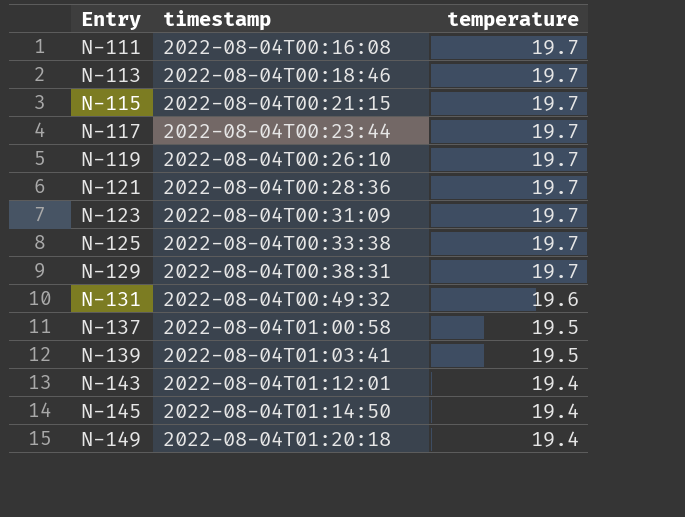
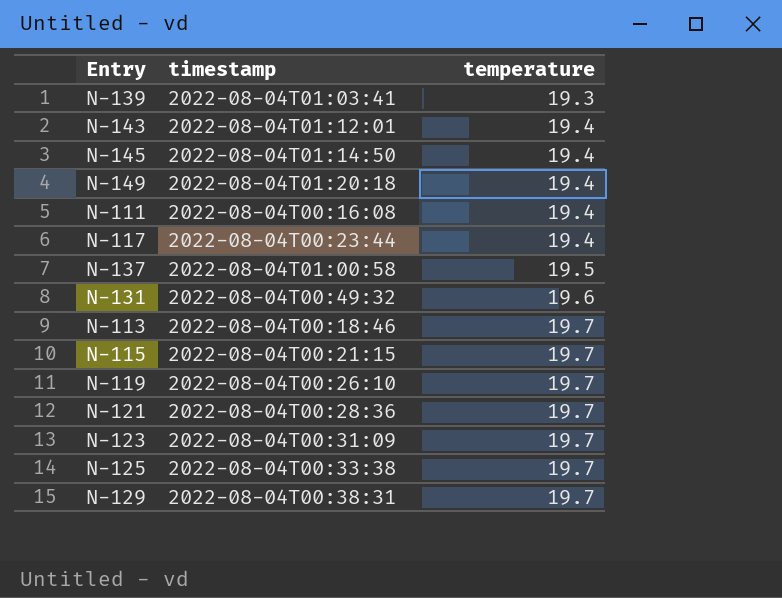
row order: Entry ascending -> temperature ascending
N-139 | temperature: 19.5 -> 19.3
N-111 | temperature: 19.7 -> 19.4
N-117 | temperature: 19.7 -> 19.4

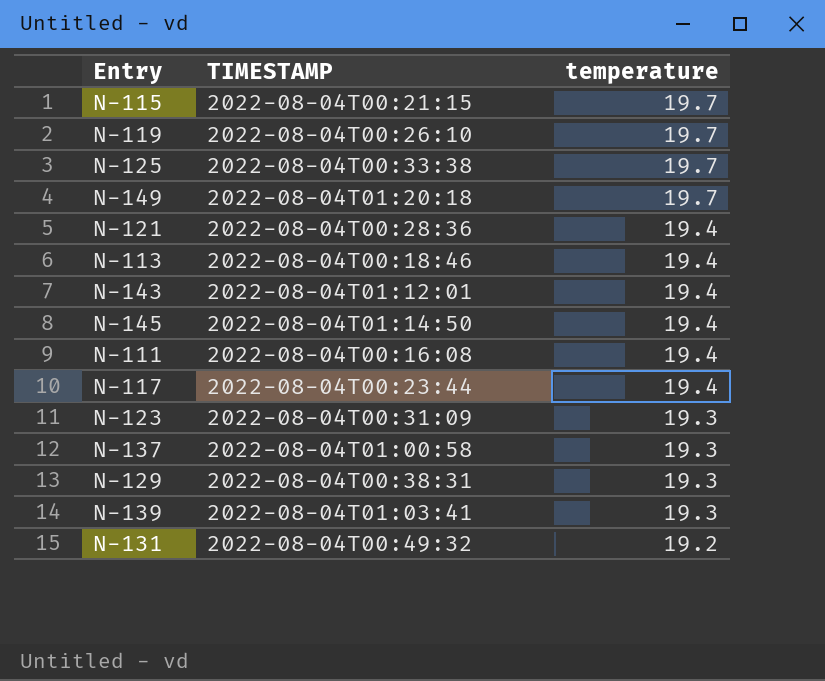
row order: temperature ascending -> temperature descending
column name: timestamp -> TIMESTAMP
N-149 | temperature: 19.4 -> 19.7
N-121 | temperature: 19.7 -> 19.4
N-113 | temperature: 19.7 -> 19.4
N-123 | temperature: 19.7 -> 19.3
N-137 | temperature: 19.5 -> 19.3
N-129 | temperature: 19.7 -> 19.3
N-131 | temperature: 19.6 -> 19.2

